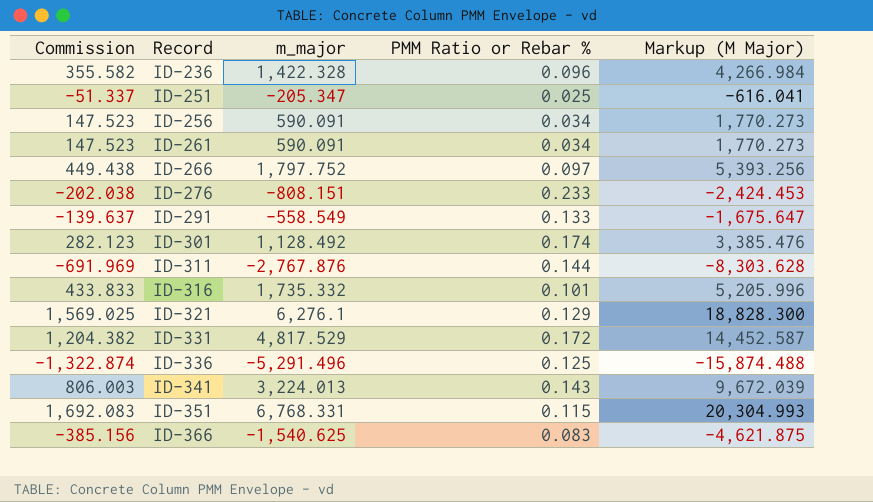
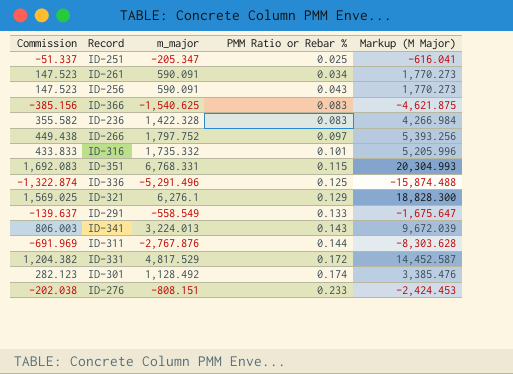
row order: Record ascending -> PMM Ratio or Rebar % ascending
ID-256 | PMM Ratio or Rebar %: 0.034 -> 0.043
ID-236 | PMM Ratio or Rebar %: 0.096 -> 0.083

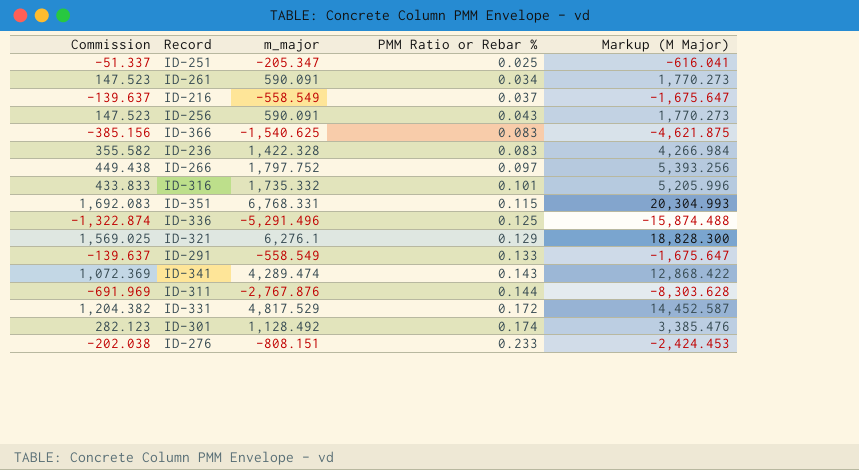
row ID-216: none -> -139.637 | -558.549 | 0.037 | -1,675.647
ID-341 | Commission: 806.003 -> 1,072.369
ID-341 | m_major: 3,224.013 -> 4,289.474
ID-341 | Markup (M Major): 9,672.039 -> 12,868.422

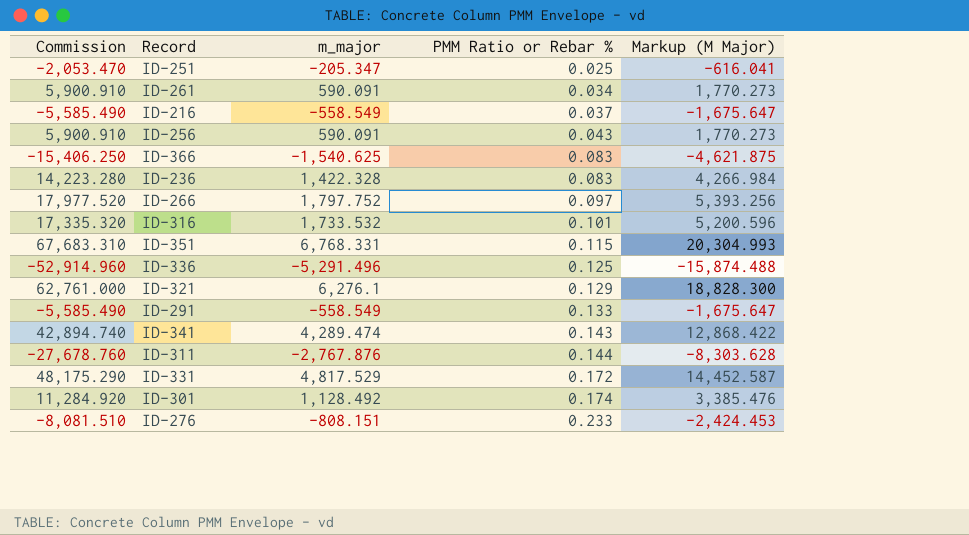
column Commission | formula: [m_major] * 0.25 -> [m_major] * 10
ID-316 | m_major: 1,735.332 -> 1,733.532
ID-316 | Markup (M Major): 5,205.996 -> 5,200.596

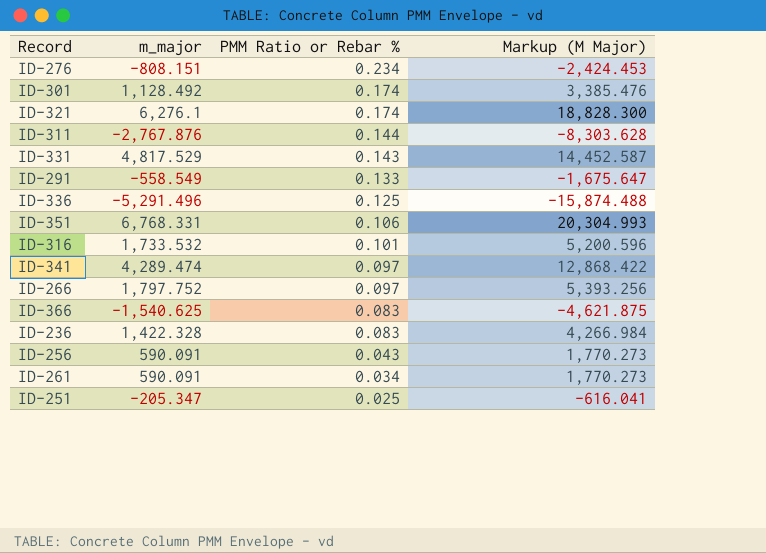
row order: PMM Ratio or Rebar % ascending -> PMM Ratio or Rebar % descending
column Commission | formula: [m_major] * 10 -> none
row ID-216: -5,585.490 | -558.549 | 0.037 | -1,675.647 -> none
ID-276 | PMM Ratio or Rebar %: 0.233 -> 0.234
ID-321 | PMM Ratio or Rebar %: 0.129 -> 0.174
ID-331 | PMM Ratio or Rebar %: 0.172 -> 0.143
ID-351 | PMM Ratio or Rebar %: 0.115 -> 0.106
ID-341 | PMM Ratio or Rebar %: 0.143 -> 0.097

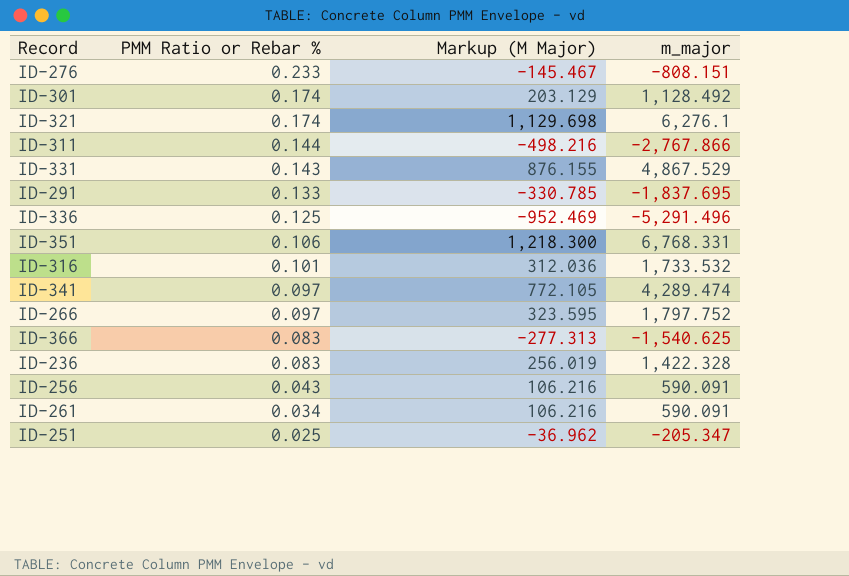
column Markup (M Major) | formula: [m_major] * 3 -> [m_major] * 0.18
column m_major | position: 2 -> 4
ID-276 | PMM Ratio or Rebar %: 0.234 -> 0.233
ID-311 | m_major: -2,767.876 -> -2,767.866
ID-331 | m_major: 4,817.529 -> 4,867.529
ID-291 | m_major: -558.549 -> -1,837.695

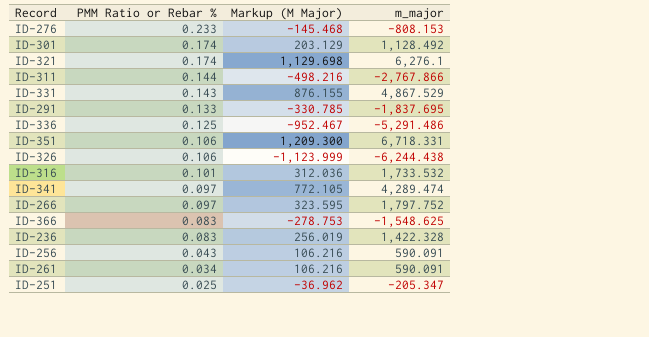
ID-276 | Markup (M Major): -145.467 -> -145.468
ID-276 | m_major: -808.151 -> -808.153
ID-336 | Markup (M Major): -952.469 -> -952.467
ID-336 | m_major: -5,291.496 -> -5,291.486
ID-351 | Markup (M Major): 1,218.300 -> 1,209.300
ID-351 | m_major: 6,768.331 -> 6,718.331
row ID-326: none -> 0.106 | -1,123.999 | -6,244.438
ID-366 | Markup (M Major): -277.313 -> -278.753
ID-366 | m_major: -1,540.625 -> -1,548.625

